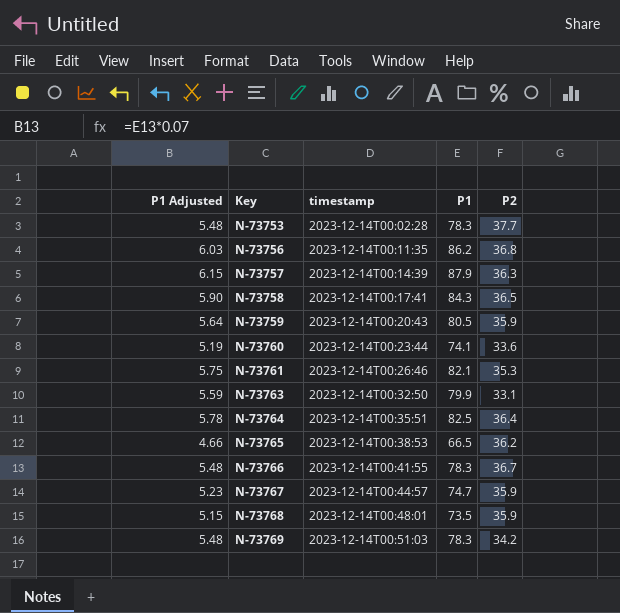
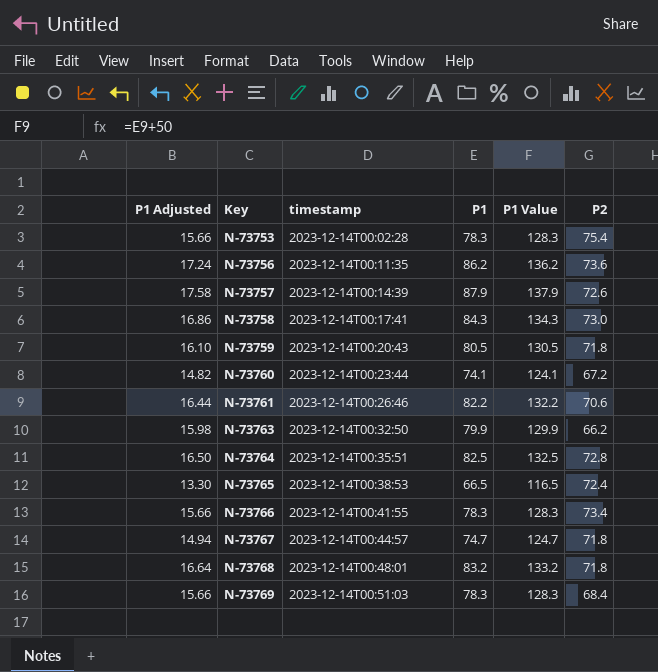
column P1 Adjusted | formula: [P1] * 0.07 -> [P1] * 0.2
column P1 Value | formula: none -> [P1] + 50
N-73753 | P2: 37.7 -> 75.4
N-73756 | P2: 36.8 -> 73.6
N-73757 | P2: 36.3 -> 72.6
N-73758 | P2: 36.5 -> 73.0
N-73759 | P2: 35.9 -> 71.8
N-73760 | P2: 33.6 -> 67.2
N-73761 | P1: 82.1 -> 82.2
N-73761 | P2: 35.3 -> 70.6
N-73763 | P2: 33.1 -> 66.2
N-73764 | P2: 36.4 -> 72.8
N-73765 | P2: 36.2 -> 72.4
N-73766 | P2: 36.7 -> 73.4
N-73767 | P2: 35.9 -> 71.8
N-73768 | P1: 73.5 -> 83.2
N-73768 | P2: 35.9 -> 71.8
N-73769 | P2: 34.2 -> 68.4

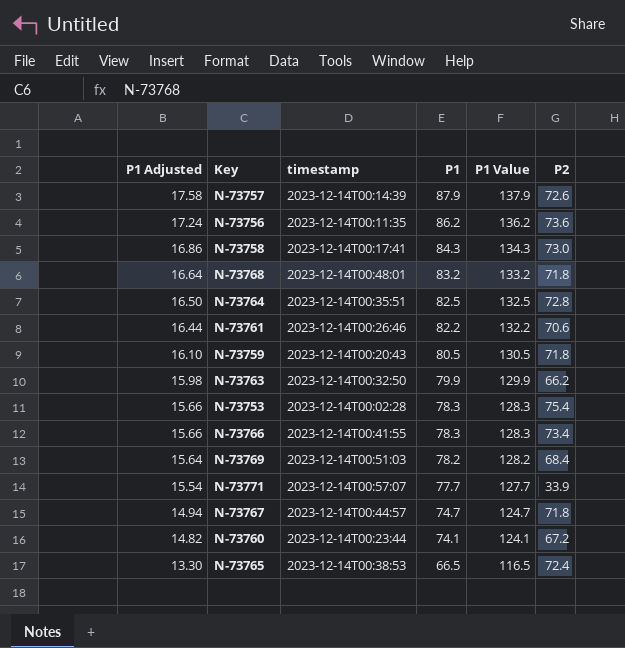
row order: Key ascending -> P1 Adjusted descending
N-73769 | P1 Adjusted: 15.66 -> 15.64
N-73769 | P1: 78.3 -> 78.2
N-73769 | P1 Value: 128.3 -> 128.2
row N-73771: none -> 15.54 | 2023-12-14T00:57:07 | 77.7 | 127.7 | 33.9

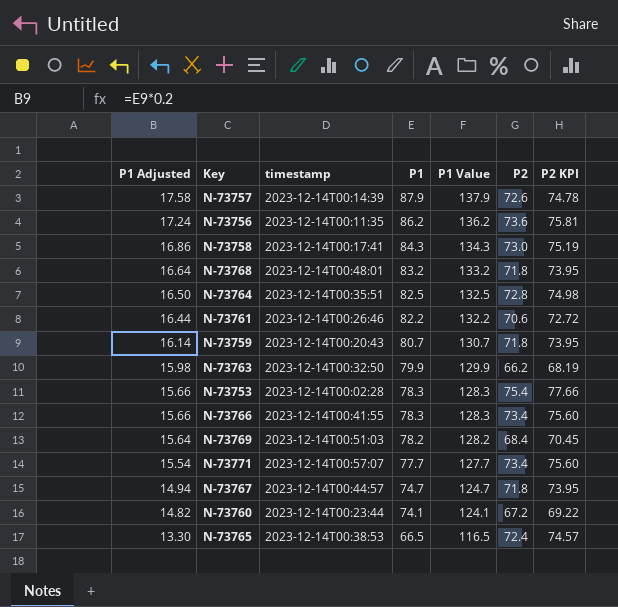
column P2 KPI | formula: none -> [P2] * 1.03
N-73759 | P1 Adjusted: 16.10 -> 16.14
N-73759 | P1: 80.5 -> 80.7
N-73759 | P1 Value: 130.5 -> 130.7
N-73771 | P2: 33.9 -> 73.4

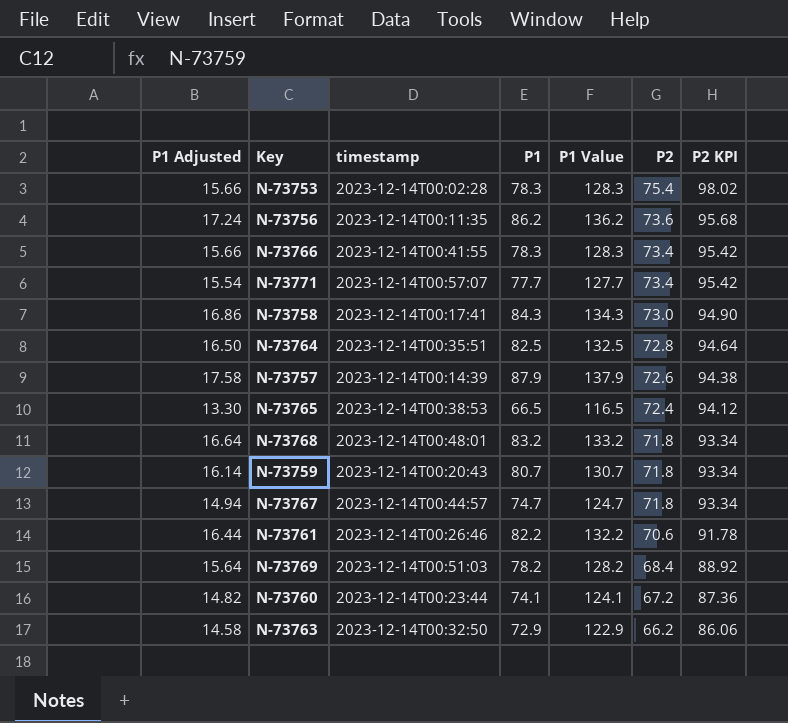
row order: P1 Adjusted descending -> P2 descending
column P2 KPI | formula: [P2] * 1.03 -> [P2] * 1.3
N-73763 | P1 Adjusted: 15.98 -> 14.58
N-73763 | P1: 79.9 -> 72.9
N-73763 | P1 Value: 129.9 -> 122.9

